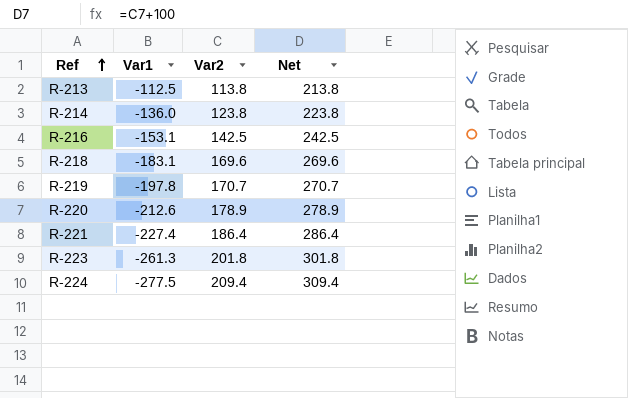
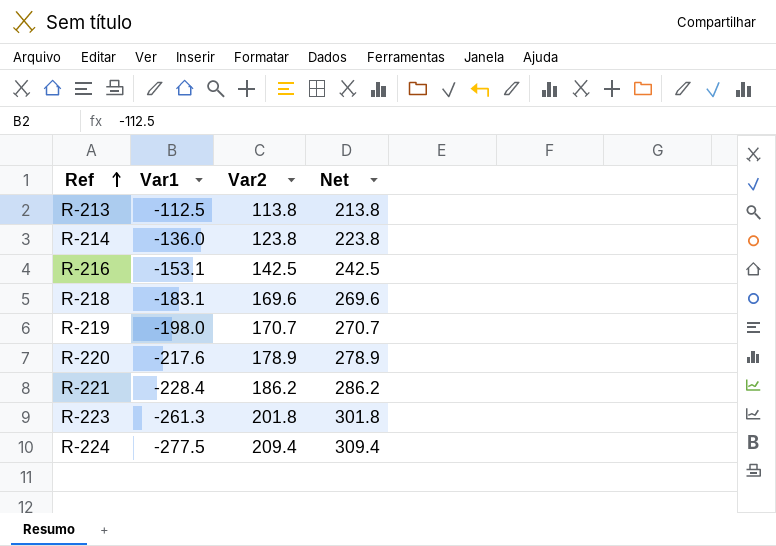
R-219 | Var1: -197.8 -> -198.0
R-220 | Var1: -212.6 -> -217.6
R-221 | Var1: -227.4 -> -228.4
R-221 | Var2: 186.4 -> 186.2
R-221 | Net: 286.4 -> 286.2

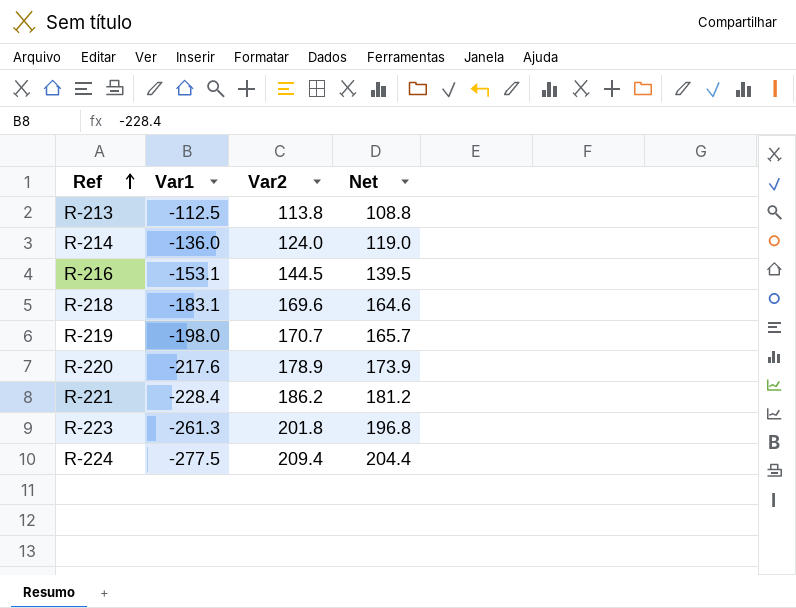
column Net | formula: [Var2] + 100 -> [Var2] - 5
R-214 | Var2: 123.8 -> 124.0
R-216 | Var2: 142.5 -> 144.5

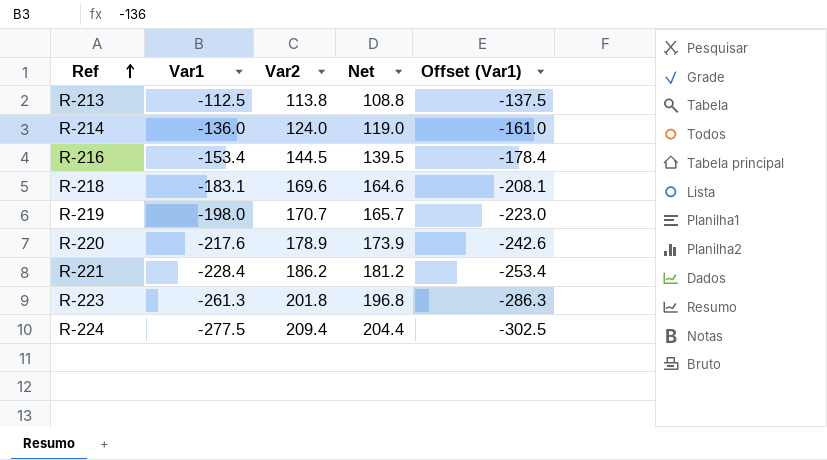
column Offset (Var1) | formula: none -> [Var1] - 25
R-216 | Var1: -153.1 -> -153.4

